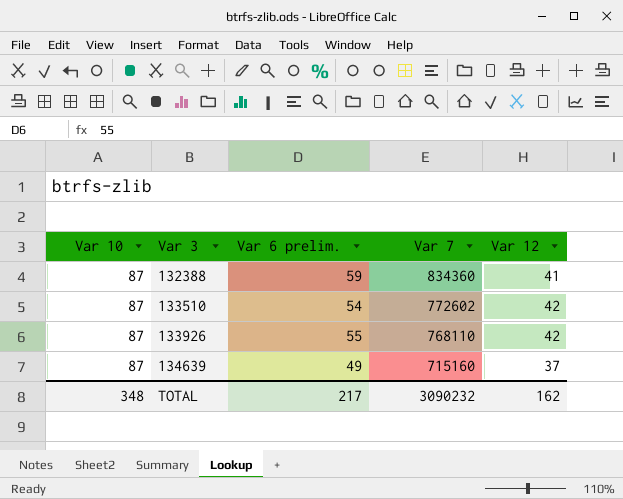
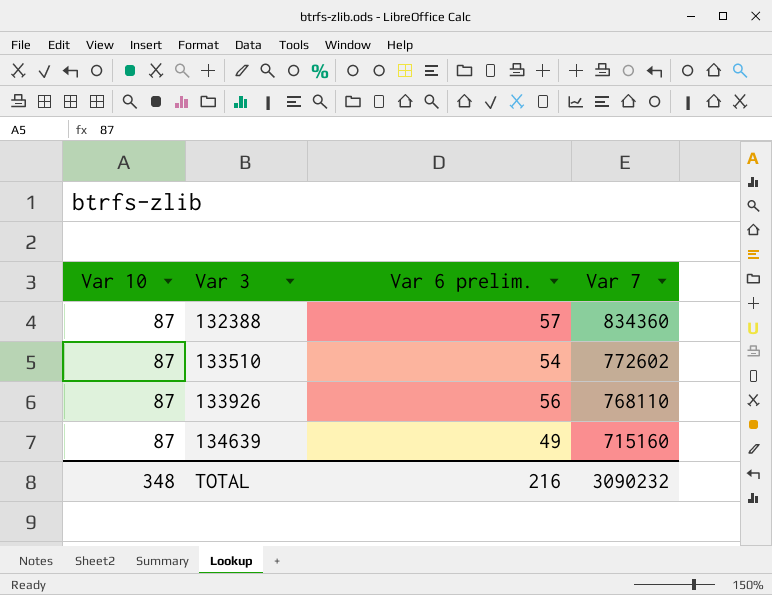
column Var 12 | position: 5 -> none
132388 | Var 6 prelim.: 59 -> 57
133926 | Var 6 prelim.: 55 -> 56
TOTAL | Var 6 prelim.: 217 -> 216

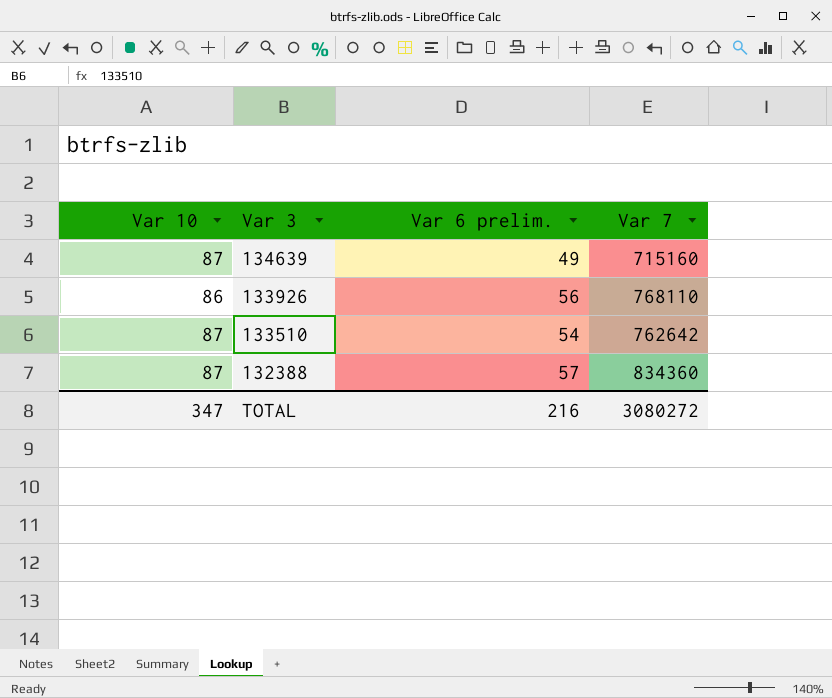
row order: Var 3 ascending -> Var 3 descending
133926 | Var 10: 87 -> 86
133510 | Var 7: 772602 -> 762642
TOTAL | Var 10: 348 -> 347
TOTAL | Var 7: 3090232 -> 3080272

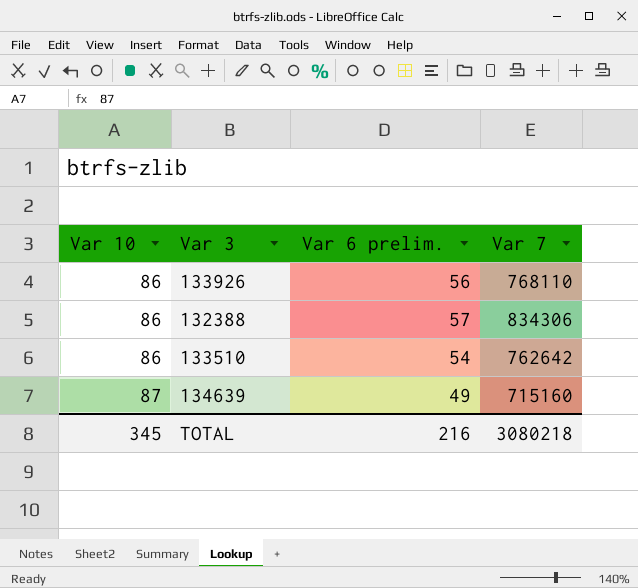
row order: Var 3 descending -> Var 10 ascending
132388 | Var 10: 87 -> 86
132388 | Var 7: 834360 -> 834306
133510 | Var 10: 87 -> 86
TOTAL | Var 10: 347 -> 345
TOTAL | Var 7: 3080272 -> 3080218

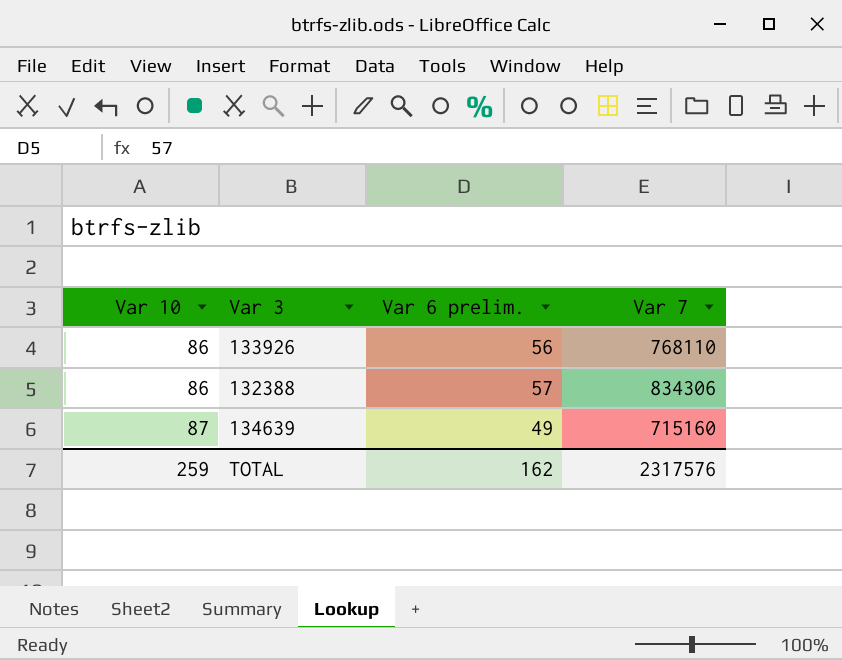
row 133510: 86 | 54 | 762642 -> none
TOTAL | Var 10: 345 -> 259
TOTAL | Var 6 prelim.: 216 -> 162
TOTAL | Var 7: 3080218 -> 2317576

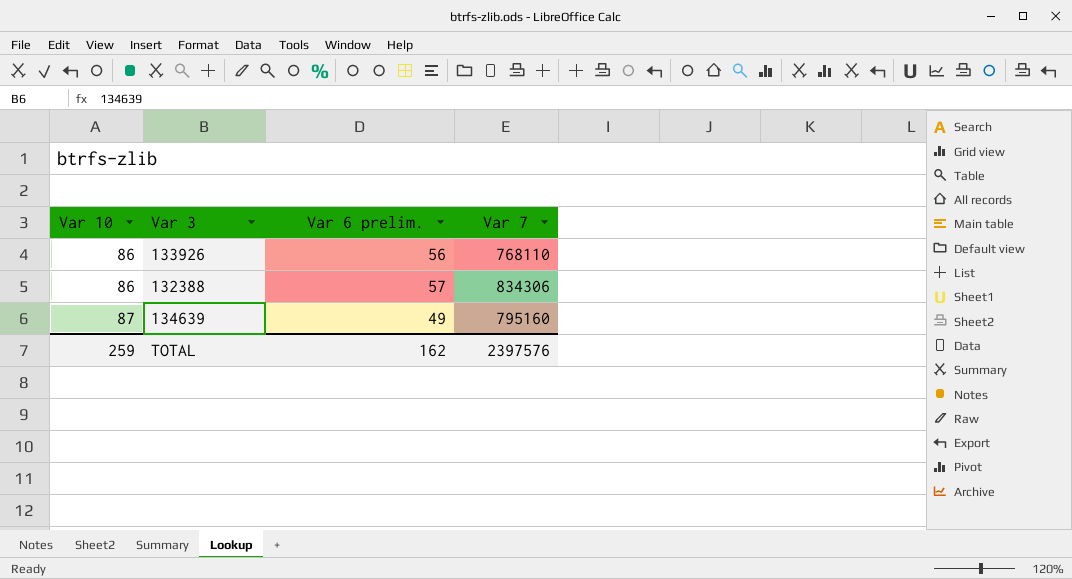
134639 | Var 7: 715160 -> 795160
TOTAL | Var 7: 2317576 -> 2397576

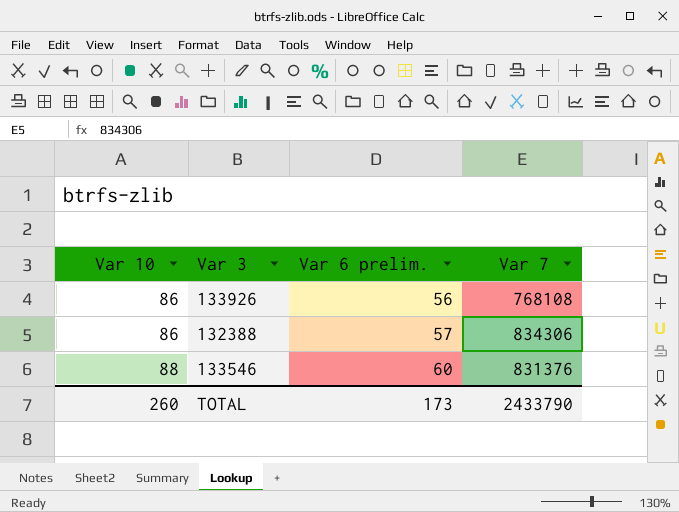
row 134639: 87 | 49 | 795160 -> none
133926 | Var 7: 768110 -> 768108
row 133546: none -> 88 | 60 | 831376
TOTAL | Var 10: 259 -> 260
TOTAL | Var 6 prelim.: 162 -> 173
TOTAL | Var 7: 2397576 -> 2433790

